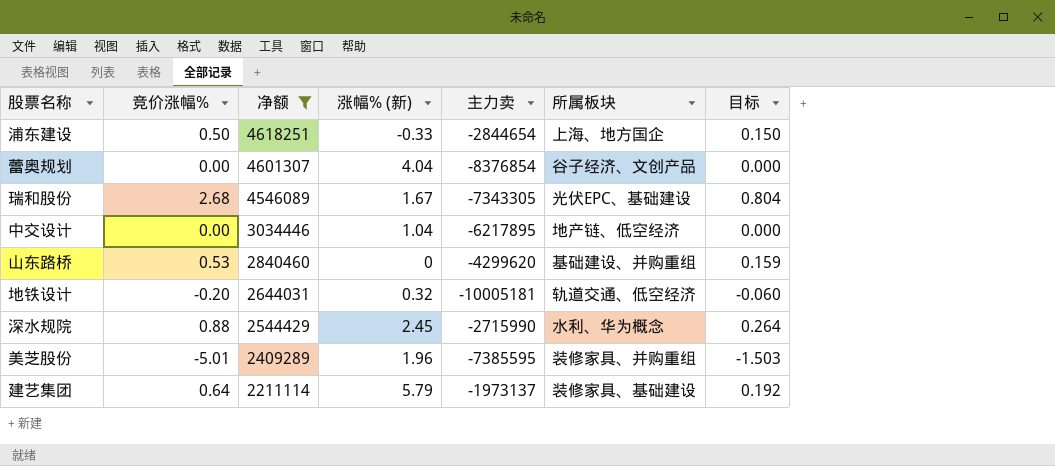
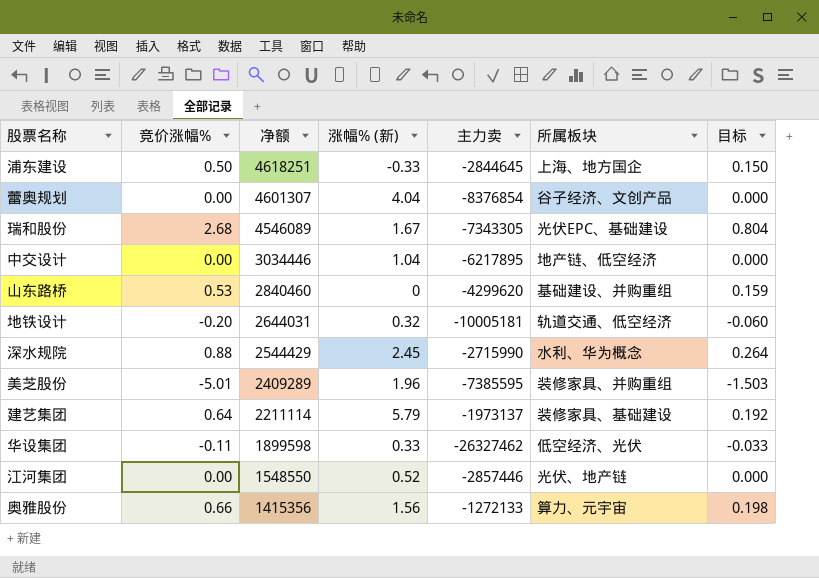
filter: 净额 >= 2211114 -> none
浦东建设 | 主力卖: -2844654 -> -2844645

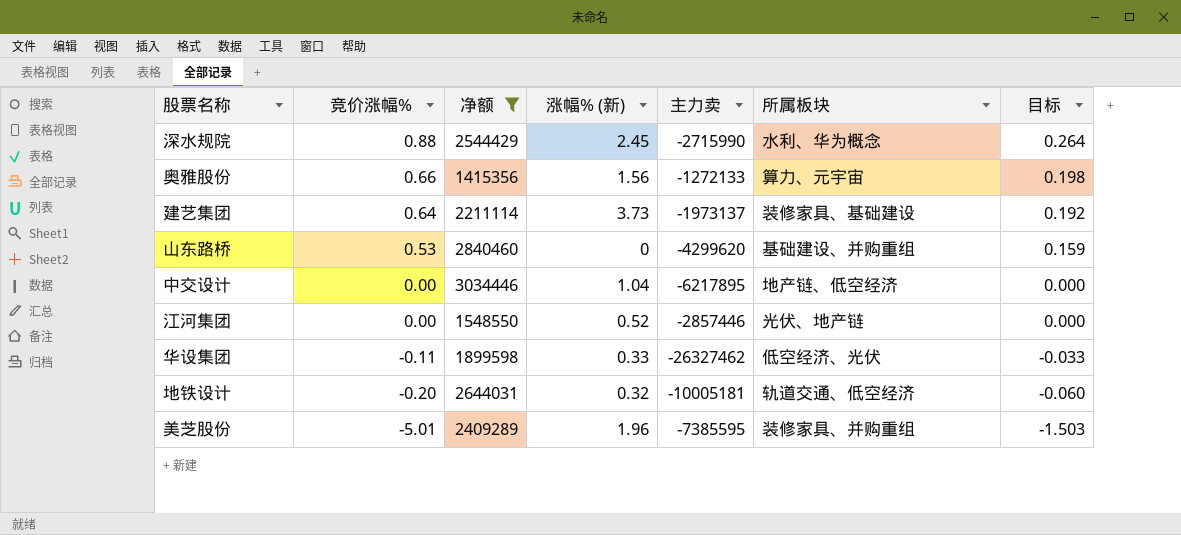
filter: none -> 净额 <= 3034446
row order: 净额 descending -> 竞价涨幅% descending
建艺集团 | 涨幅% (新): 5.79 -> 3.73

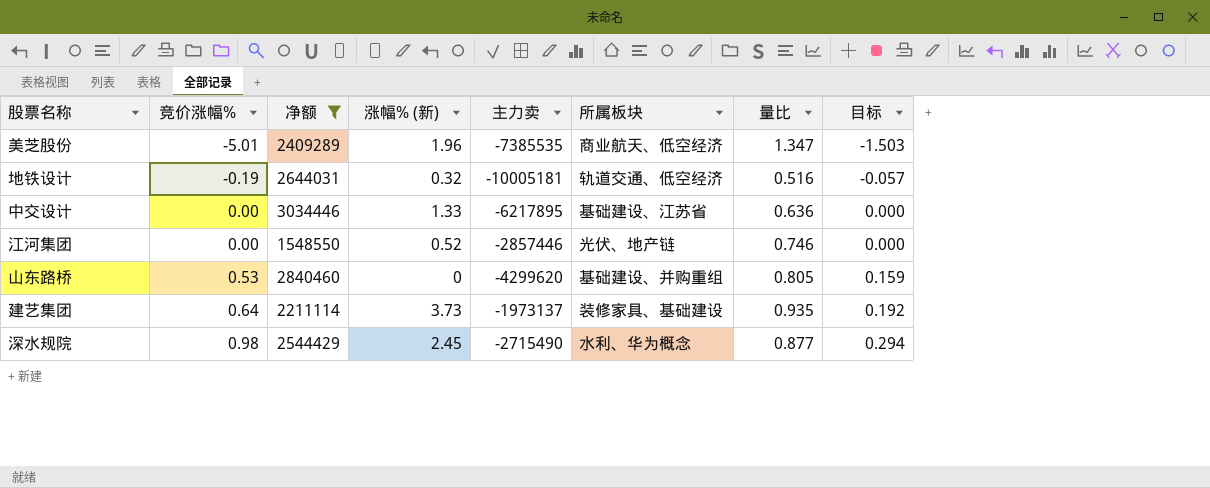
row order: 竞价涨幅% descending -> 竞价涨幅% ascending
column 量比 | position: none -> 7
row 奥雅股份: 0.66 | 1415356 | 1.56 | -1272133 | 算力、元宇宙 | 0.198 -> none
row 华设集团: -0.11 | 1899598 | 0.33 | -26327462 | 低空经济、光伏 | -0.033 -> none
美芝股份 | 主力卖: -7385595 -> -7385535
美芝股份 | 所属板块: 装修家具、并购重组 -> 商业航天、低空经济
地铁设计 | 竞价涨幅%: -0.20 -> -0.19
地铁设计 | 目标: -0.060 -> -0.057
中交设计 | 涨幅% (新): 1.04 -> 1.33
中交设计 | 所属板块: 地产链、低空经济 -> 基础建设、江苏省
深水规院 | 竞价涨幅%: 0.88 -> 0.98
深水规院 | 主力卖: -2715990 -> -2715490
深水规院 | 目标: 0.264 -> 0.294

